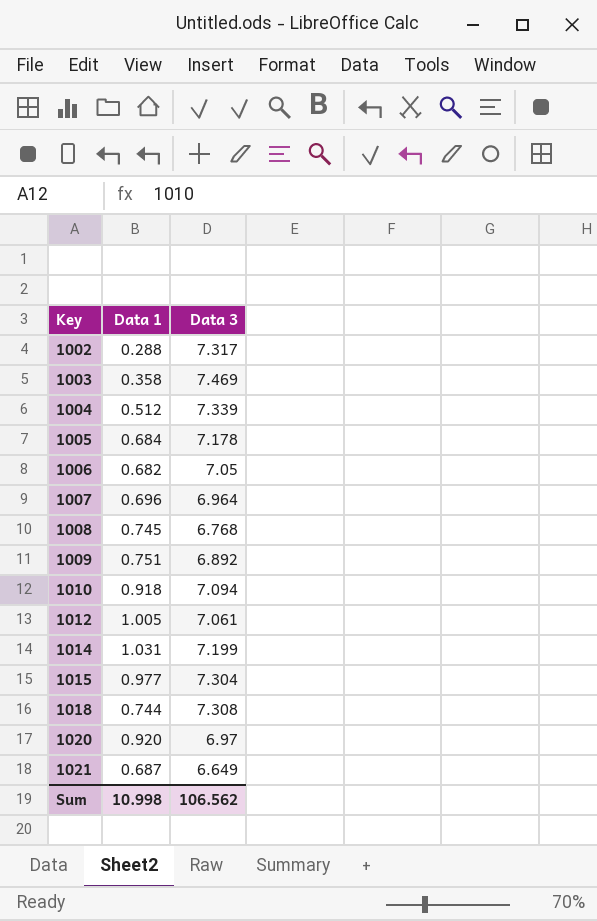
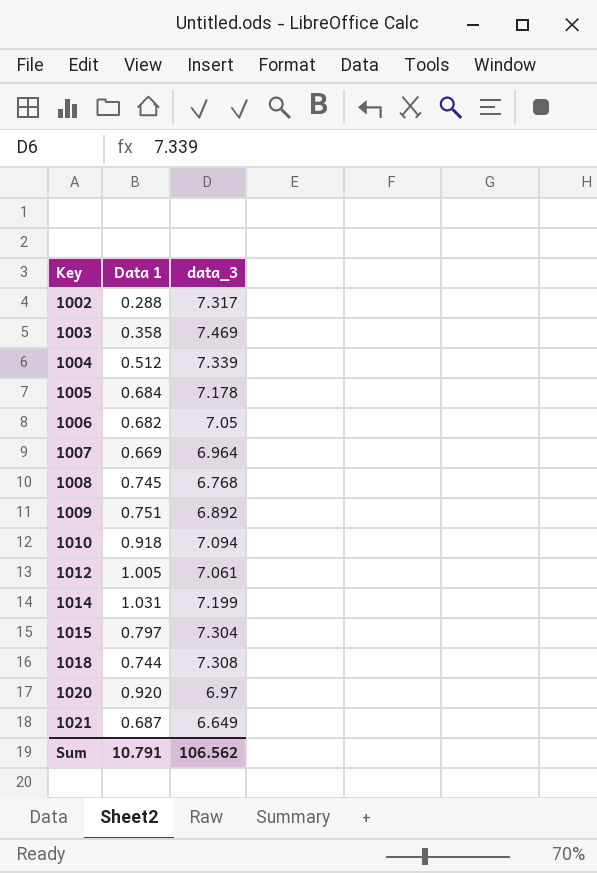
column name: Data 3 -> data_3
1007 | Data 1: 0.696 -> 0.669
1015 | Data 1: 0.977 -> 0.797
Sum | Data 1: 10.998 -> 10.791

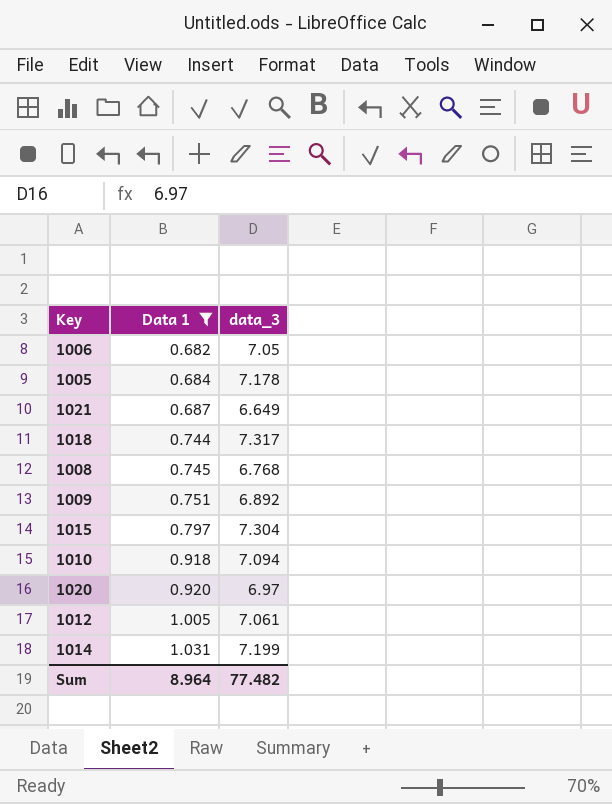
filter: none -> Data 1 >= 0.682
row order: Key ascending -> Data 1 ascending
1018 | data_3: 7.308 -> 7.317
Sum | Data 1: 10.791 -> 8.964
Sum | data_3: 106.562 -> 77.482

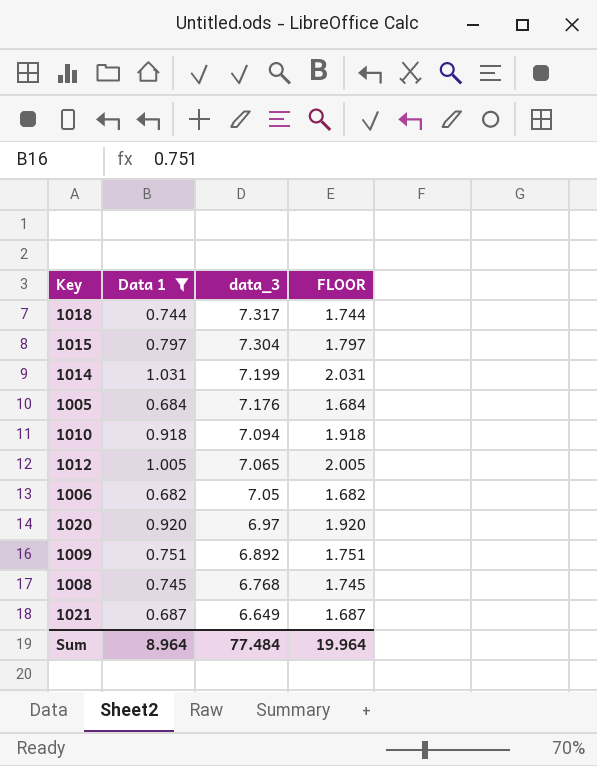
row order: Data 1 ascending -> data_3 descending
column FLOOR | formula: none -> [Data 1] + 1
1005 | data_3: 7.178 -> 7.176
1012 | data_3: 7.061 -> 7.065
Sum | data_3: 77.482 -> 77.484

